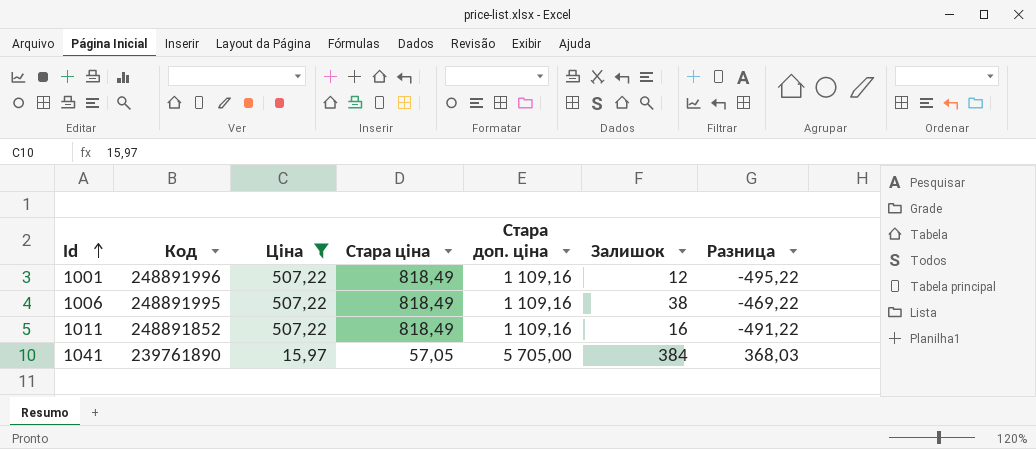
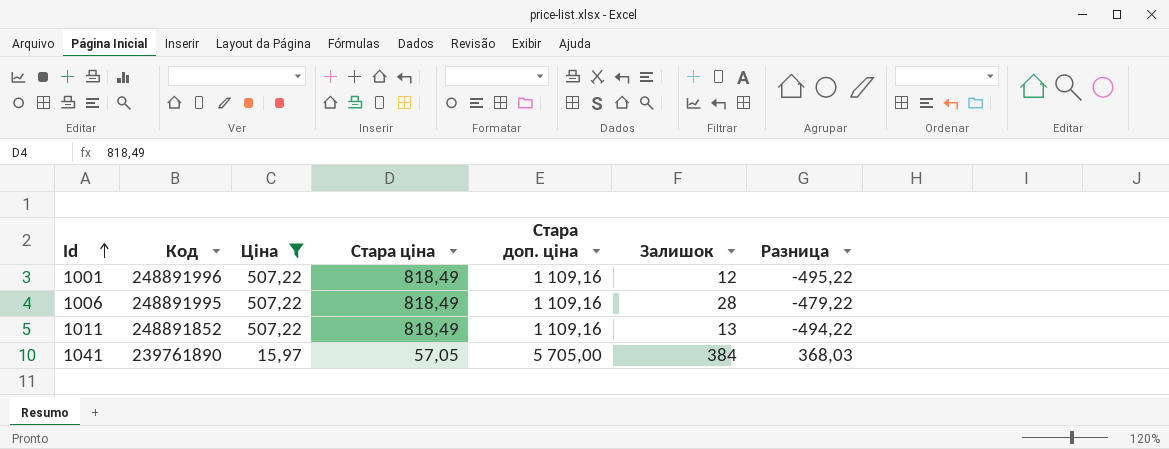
1006 | Залишок: 38 -> 28
1006 | Разница: -469,22 -> -479,22
1011 | Залишок: 16 -> 13
1011 | Разница: -491,22 -> -494,22

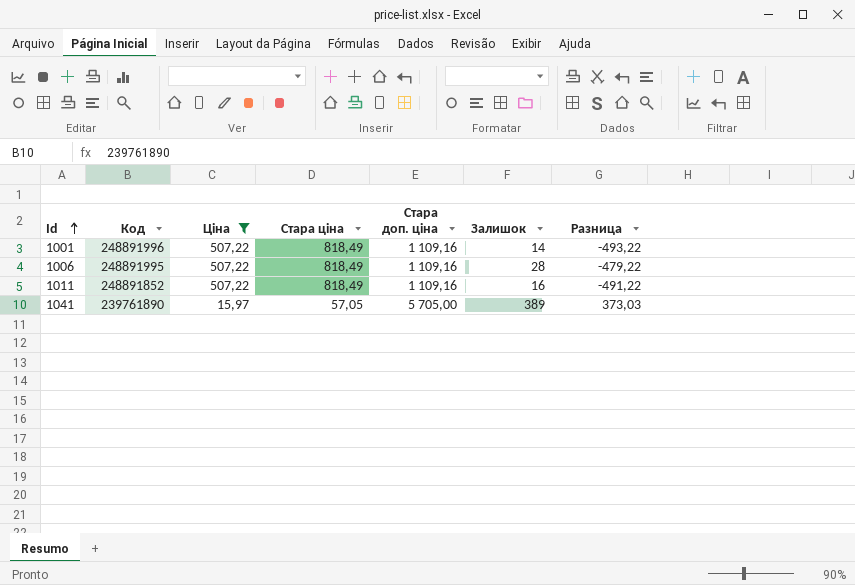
1001 | Залишок: 12 -> 14
1001 | Разница: -495,22 -> -493,22
1011 | Залишок: 13 -> 16
1011 | Разница: -494,22 -> -491,22
1041 | Залишок: 384 -> 389
1041 | Разница: 368,03 -> 373,03

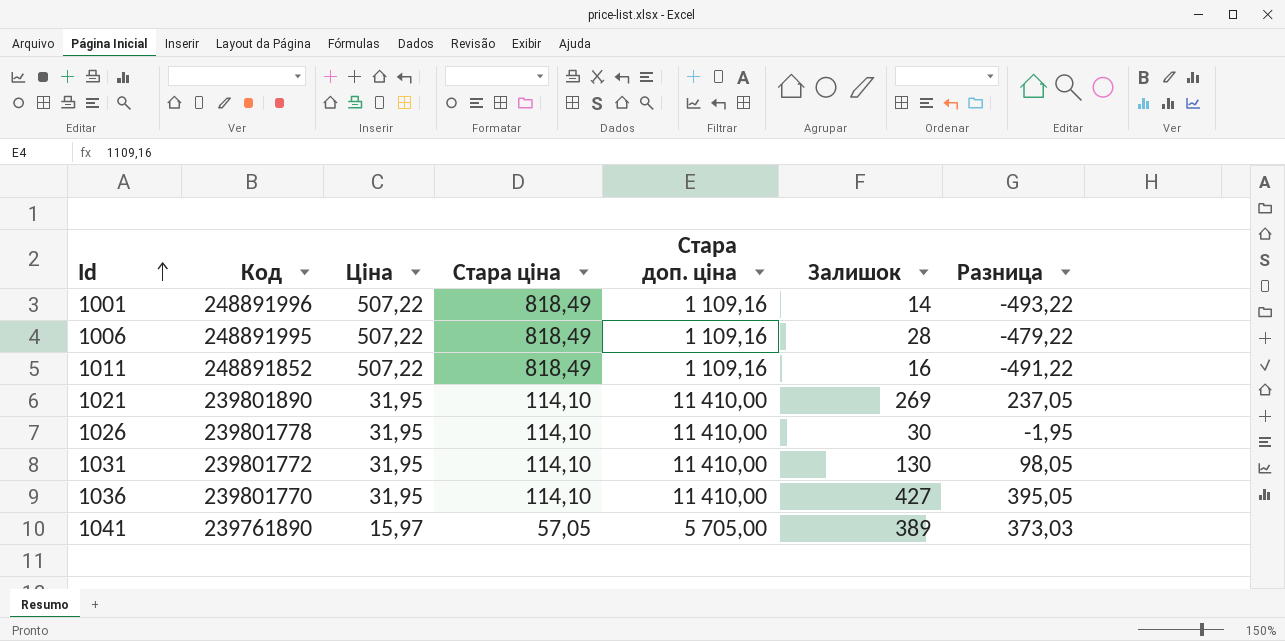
filter: Ціна != 31,95 -> none

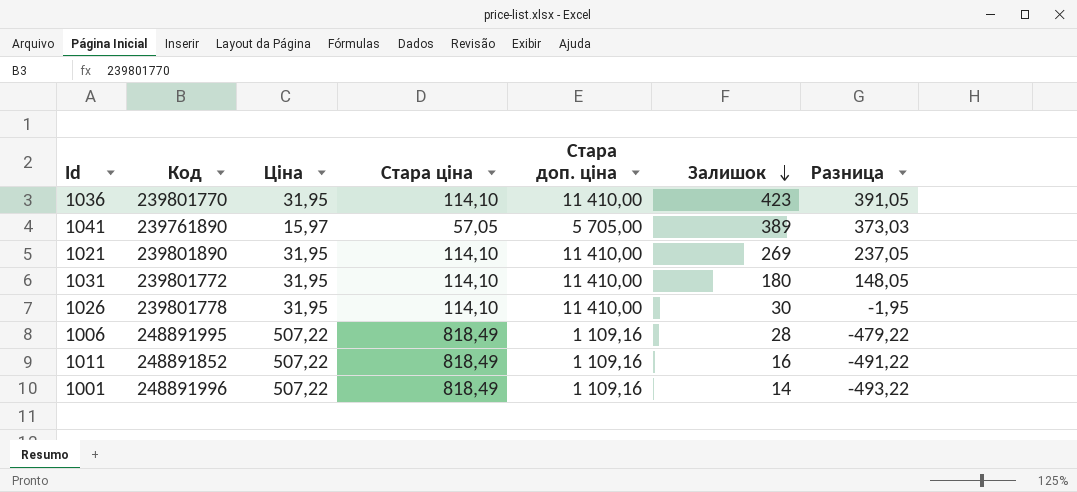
row order: Id ascending -> Залишок descending
1036 | Залишок: 427 -> 423
1036 | Разница: 395,05 -> 391,05
1031 | Залишок: 130 -> 180
1031 | Разница: 98,05 -> 148,05

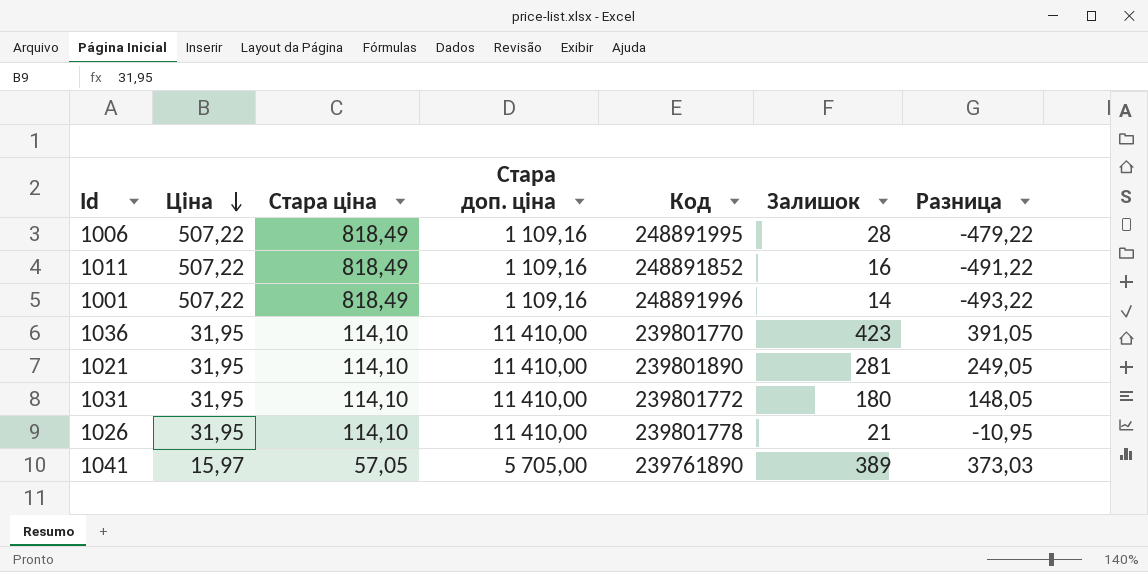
row order: Залишок descending -> Ціна descending
column Код | position: 2 -> 5
1021 | Залишок: 269 -> 281
1021 | Разница: 237,05 -> 249,05
1026 | Залишок: 30 -> 21
1026 | Разница: -1,95 -> -10,95

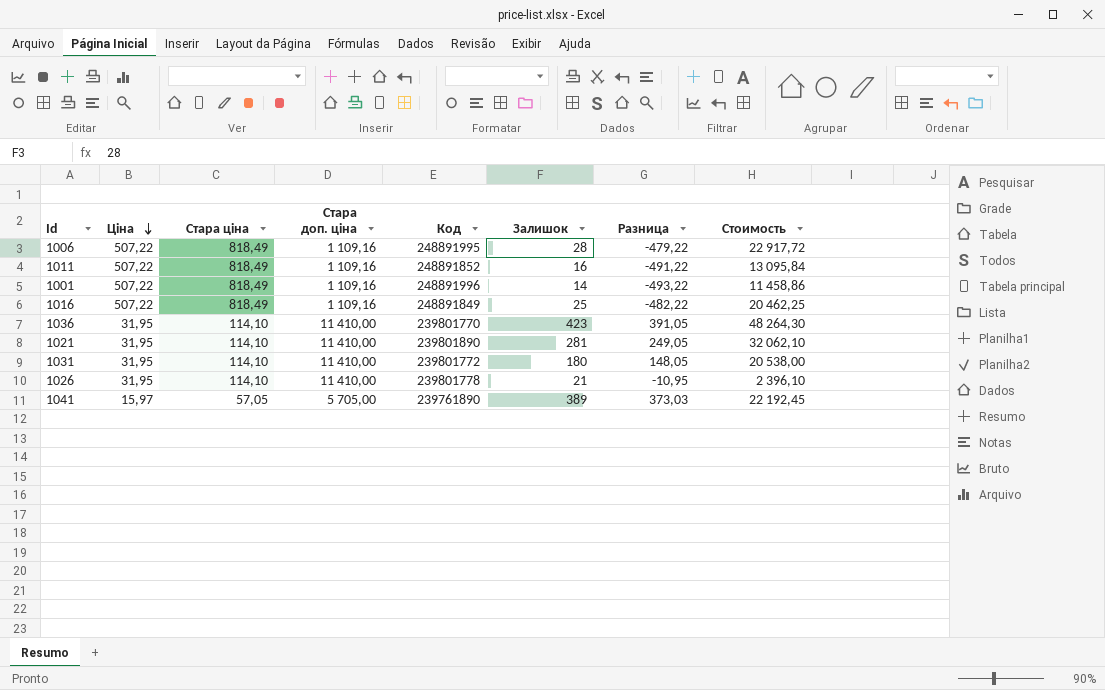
column Стоимость | formula: none -> [Стара ціна] * [Залишок]
row 1016: none -> 507,22 | 818,49 | 1 109,16 | 248891849 | 25 | -482,22 | 20 462,25

